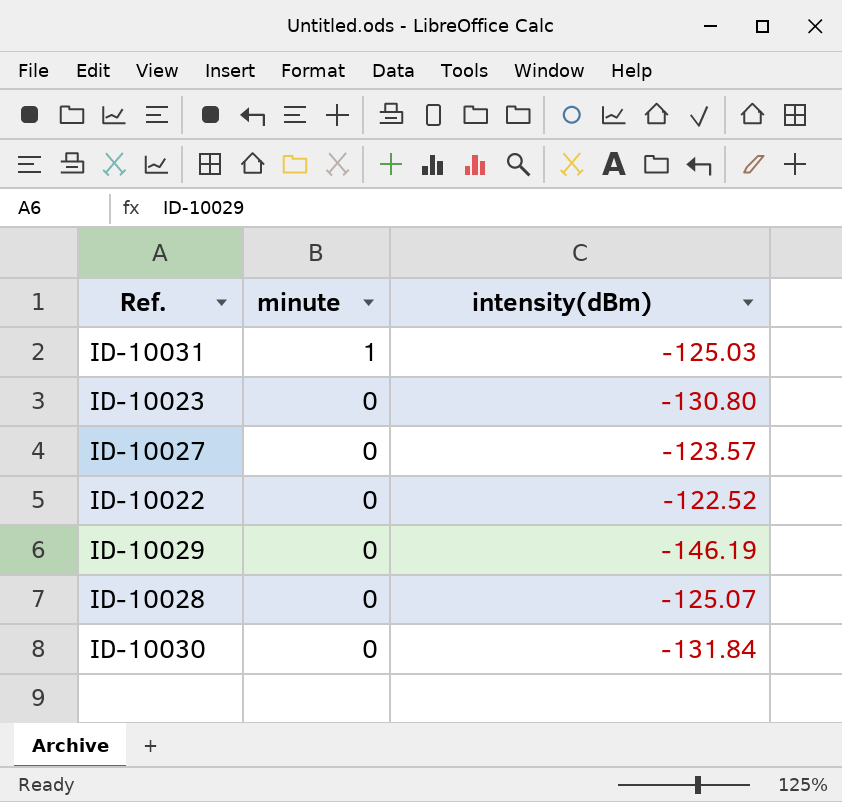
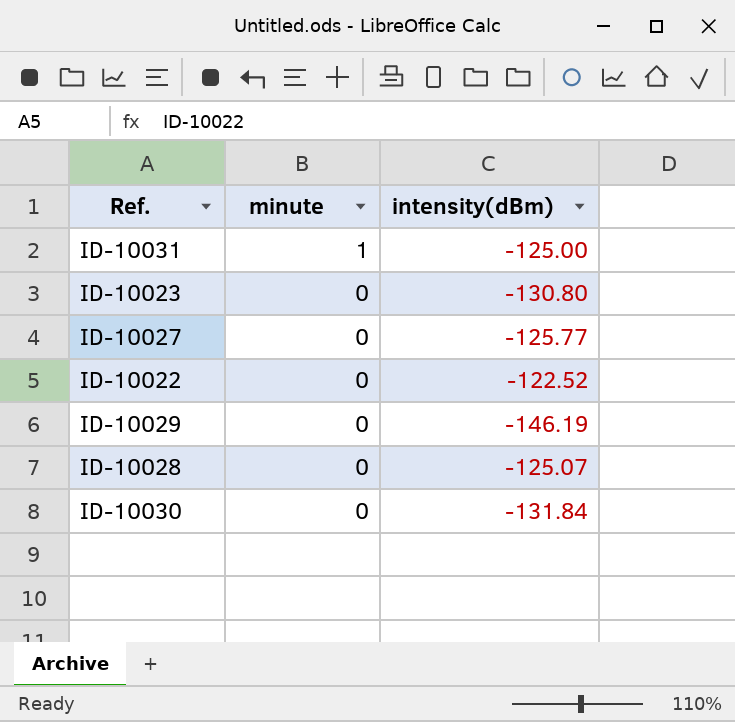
ID-10031 | intensity(dBm): -125.03 -> -125.00
ID-10027 | intensity(dBm): -123.57 -> -125.77

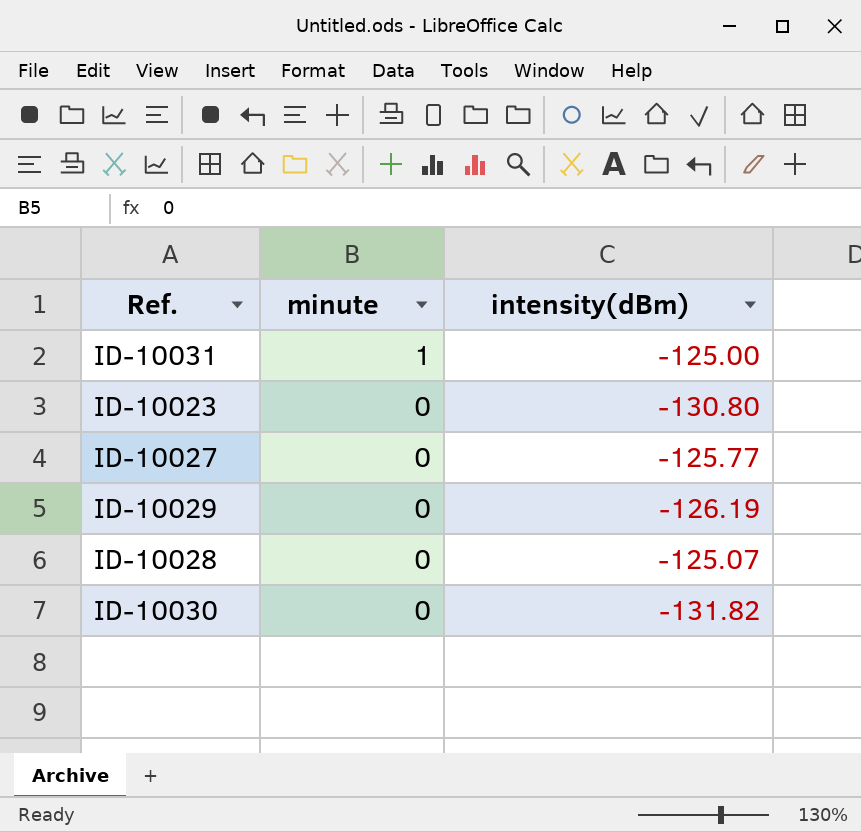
row ID-10022: 0 | -122.52 -> none
ID-10029 | intensity(dBm): -146.19 -> -126.19
ID-10030 | intensity(dBm): -131.84 -> -131.82

